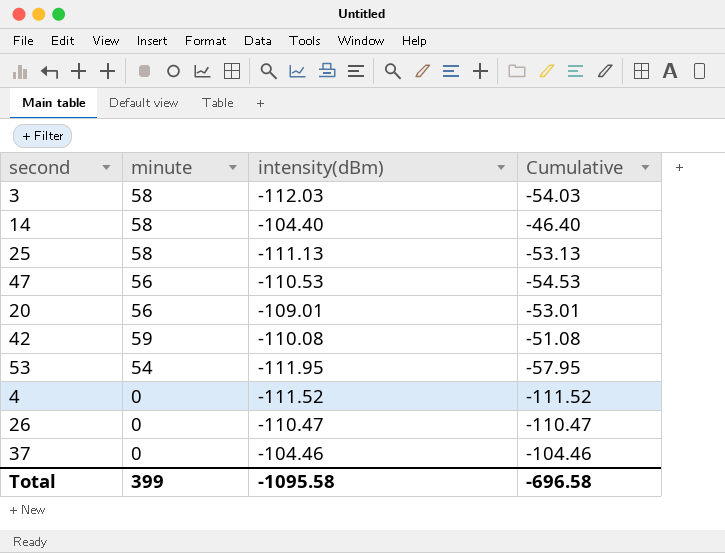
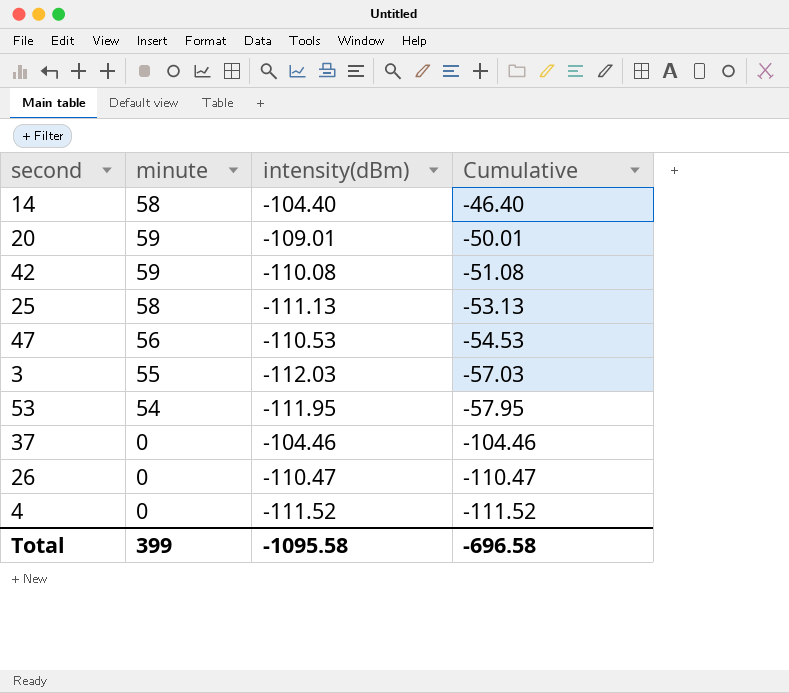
row order: none -> Cumulative descending
20 | minute: 56 -> 59
20 | Cumulative: -53.01 -> -50.01
3 | minute: 58 -> 55
3 | Cumulative: -54.03 -> -57.03

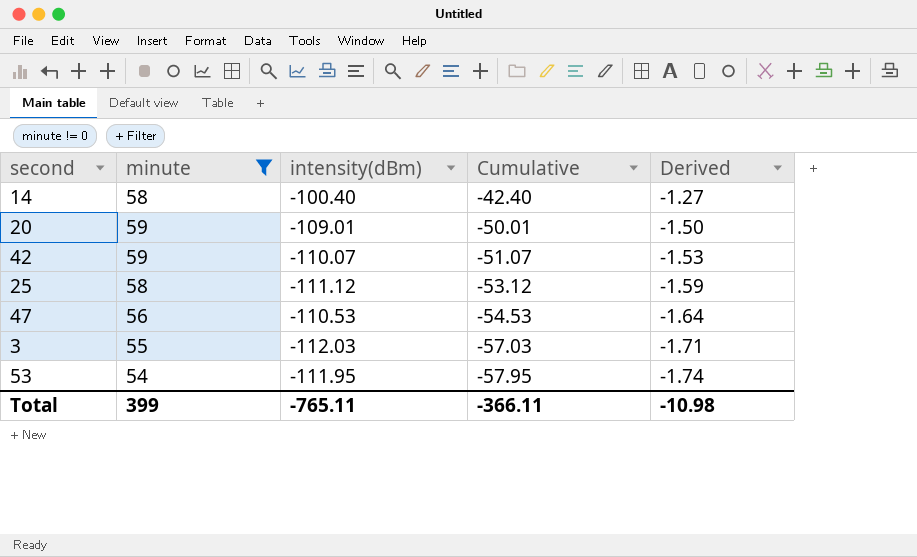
filter: none -> minute != 0
column Derived | formula: none -> [Cumulative] * 0.03
14 | intensity(dBm): -104.40 -> -100.40
14 | Cumulative: -46.40 -> -42.40
42 | intensity(dBm): -110.08 -> -110.07
42 | Cumulative: -51.08 -> -51.07
25 | intensity(dBm): -111.13 -> -111.12
25 | Cumulative: -53.13 -> -53.12
Total | intensity(dBm): -1095.58 -> -765.11
Total | Cumulative: -696.58 -> -366.11

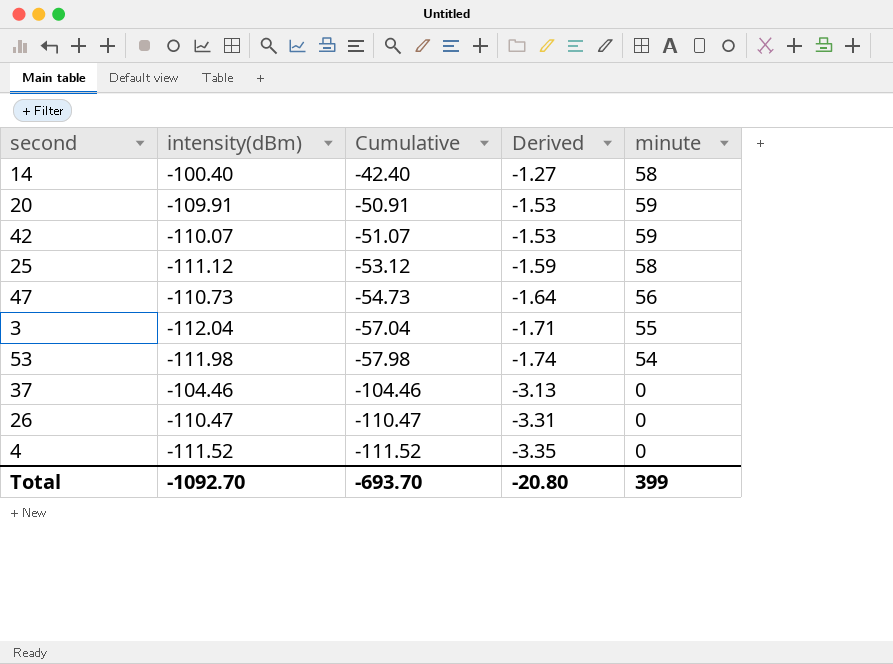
filter: minute != 0 -> none
column minute | position: 2 -> 5
20 | intensity(dBm): -109.01 -> -109.91
20 | Cumulative: -50.01 -> -50.91
20 | Derived: -1.50 -> -1.53
47 | intensity(dBm): -110.53 -> -110.73
47 | Cumulative: -54.53 -> -54.73
3 | intensity(dBm): -112.03 -> -112.04
3 | Cumulative: -57.03 -> -57.04
53 | intensity(dBm): -111.95 -> -111.98
53 | Cumulative: -57.95 -> -57.98
Total | intensity(dBm): -765.11 -> -1092.70
Total | Cumulative: -366.11 -> -693.70
Total | Derived: -10.98 -> -20.80

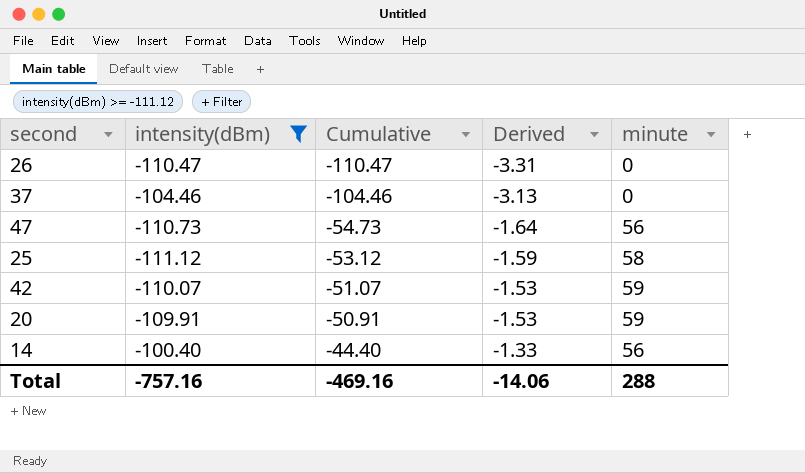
filter: none -> intensity(dBm) >= -111.12
row order: Cumulative descending -> Cumulative ascending
14 | Cumulative: -42.40 -> -44.40
14 | Derived: -1.27 -> -1.33
14 | minute: 58 -> 56
Total | intensity(dBm): -1092.70 -> -757.16
Total | Cumulative: -693.70 -> -469.16
Total | Derived: -20.80 -> -14.06
Total | minute: 399 -> 288

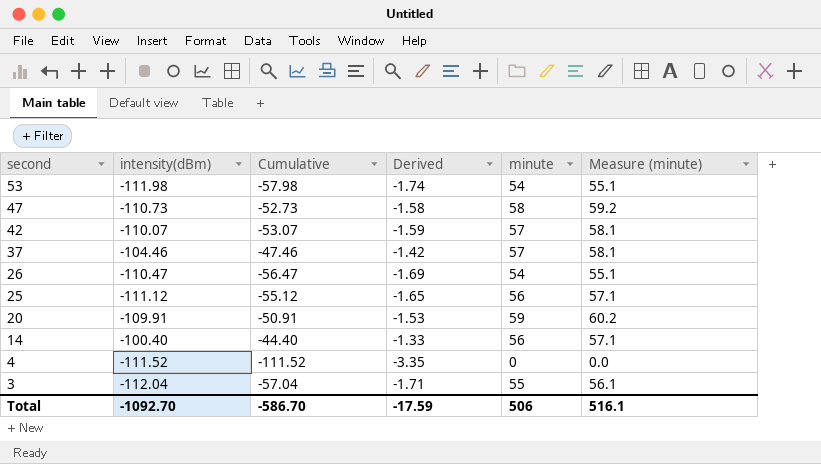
filter: intensity(dBm) >= -111.12 -> none
row order: Cumulative ascending -> second descending
column Measure (minute) | formula: none -> [minute] * 1.02
47 | Cumulative: -54.73 -> -52.73
47 | Derived: -1.64 -> -1.58
47 | minute: 56 -> 58
42 | Cumulative: -51.07 -> -53.07
42 | Derived: -1.53 -> -1.59
42 | minute: 59 -> 57
37 | Cumulative: -104.46 -> -47.46
37 | Derived: -3.13 -> -1.42
37 | minute: 0 -> 57
26 | Cumulative: -110.47 -> -56.47
26 | Derived: -3.31 -> -1.69
26 | minute: 0 -> 54
25 | Cumulative: -53.12 -> -55.12
25 | Derived: -1.59 -> -1.65
25 | minute: 58 -> 56
Total | intensity(dBm): -757.16 -> -1092.70
Total | Cumulative: -469.16 -> -586.70
Total | Derived: -14.06 -> -17.59
Total | minute: 288 -> 506

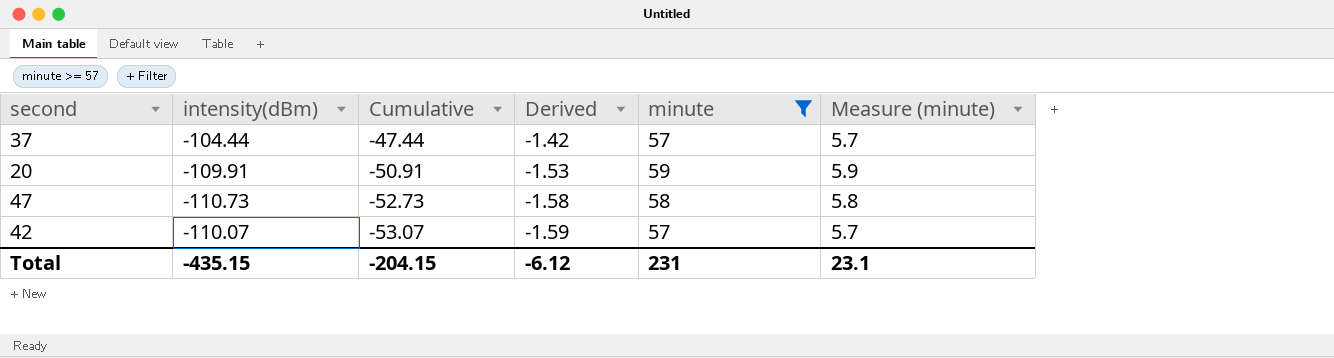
filter: none -> minute >= 57
row order: second descending -> Cumulative descending
column Measure (minute) | formula: [minute] * 1.02 -> [minute] * 0.1
37 | intensity(dBm): -104.46 -> -104.44
37 | Cumulative: -47.46 -> -47.44
Total | intensity(dBm): -1092.70 -> -435.15
Total | Cumulative: -586.70 -> -204.15
Total | Derived: -17.59 -> -6.12
Total | minute: 506 -> 231
Total | Measure (minute): 516.1 -> 23.1

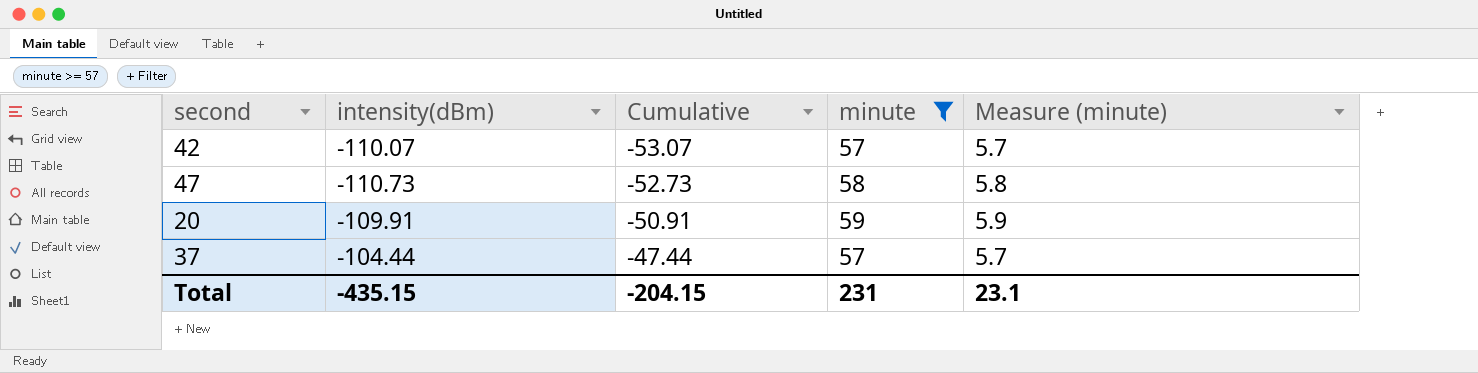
row order: Cumulative descending -> Cumulative ascending
column Derived | formula: [Cumulative] * 0.03 -> none

